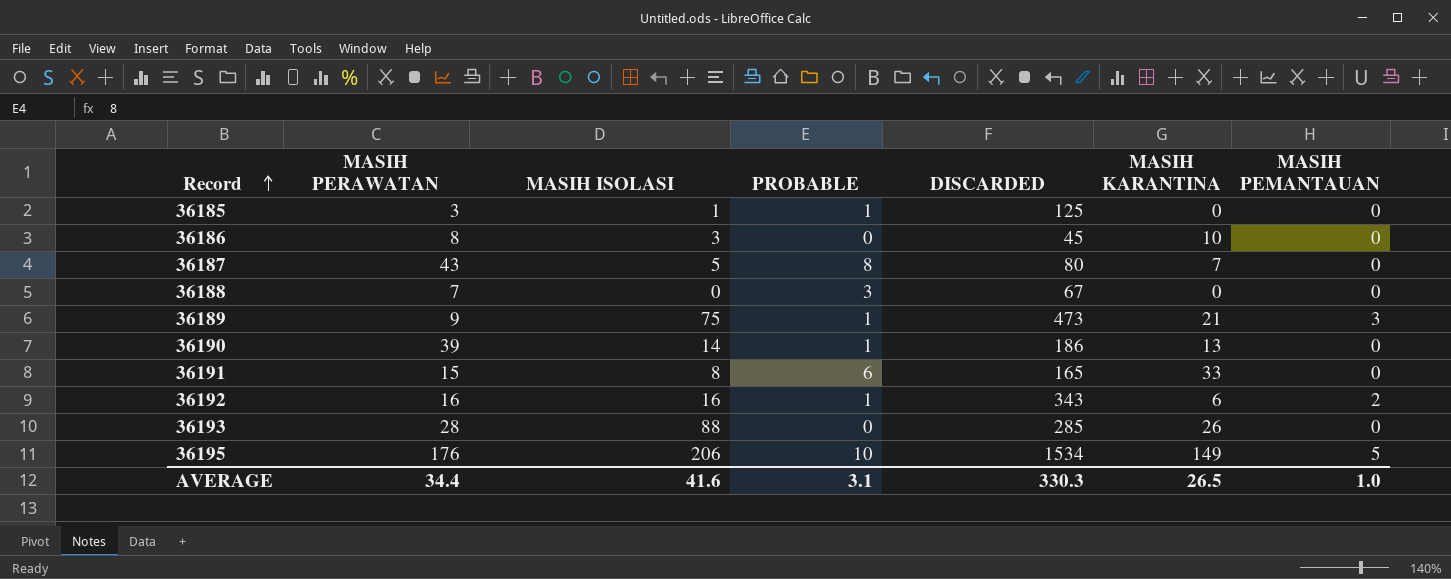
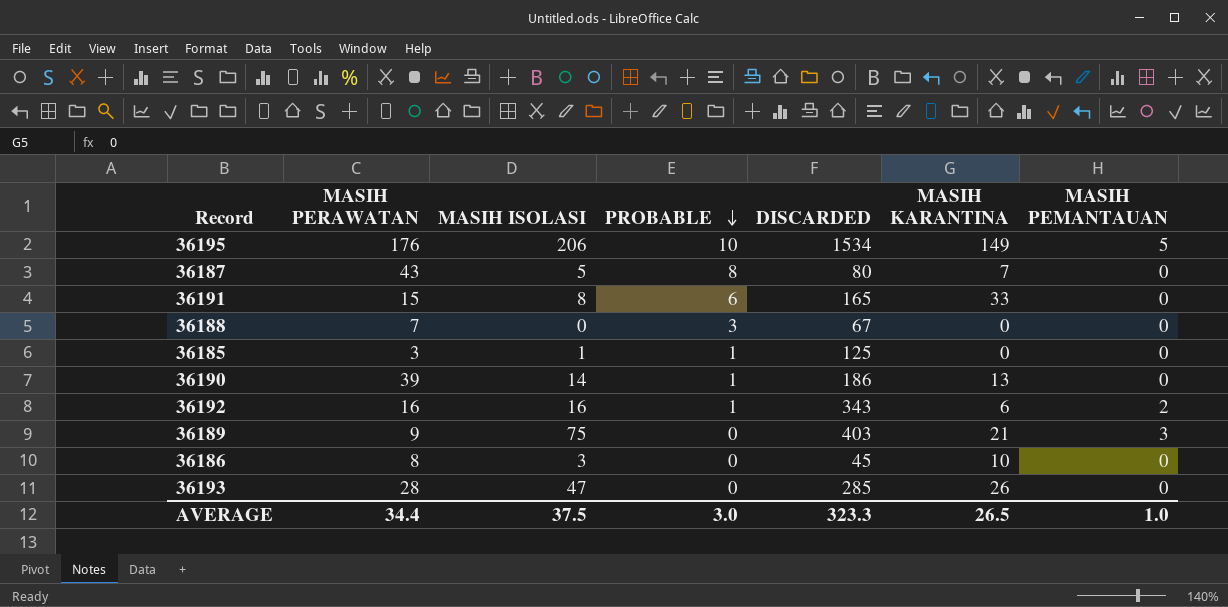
row order: Record ascending -> PROBABLE descending
36189 | PROBABLE: 1 -> 0
36189 | DISCARDED: 473 -> 403
36193 | MASIH ISOLASI: 88 -> 47
AVERAGE | MASIH ISOLASI: 41.6 -> 37.5
AVERAGE | PROBABLE: 3.1 -> 3.0
AVERAGE | DISCARDED: 330.3 -> 323.3

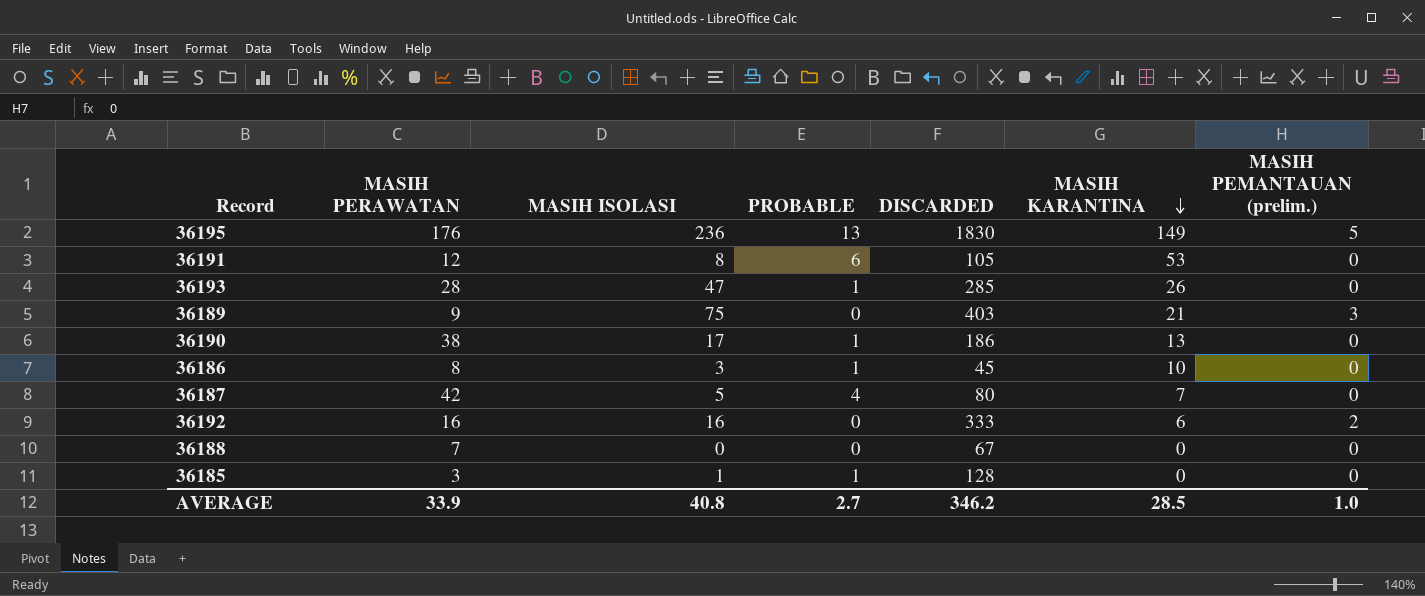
row order: PROBABLE descending -> MASIH KARANTINA descending
column name: MASIH PEMANTAUAN -> MASIH PEMANTAUAN (prelim.)
36195 | MASIH ISOLASI: 206 -> 236
36195 | PROBABLE: 10 -> 13
36195 | DISCARDED: 1534 -> 1830
36191 | MASIH PERAWATAN: 15 -> 12
36191 | DISCARDED: 165 -> 105
36191 | MASIH KARANTINA: 33 -> 53
36193 | PROBABLE: 0 -> 1
36190 | MASIH PERAWATAN: 39 -> 38
36190 | MASIH ISOLASI: 14 -> 17
36186 | PROBABLE: 0 -> 1
36187 | MASIH PERAWATAN: 43 -> 42
36187 | PROBABLE: 8 -> 4
36192 | PROBABLE: 1 -> 0
36192 | DISCARDED: 343 -> 333
36188 | PROBABLE: 3 -> 0
36185 | DISCARDED: 125 -> 128
AVERAGE | MASIH PERAWATAN: 34.4 -> 33.9
AVERAGE | MASIH ISOLASI: 37.5 -> 40.8
AVERAGE | PROBABLE: 3.0 -> 2.7
AVERAGE | DISCARDED: 323.3 -> 346.2
AVERAGE | MASIH KARANTINA: 26.5 -> 28.5

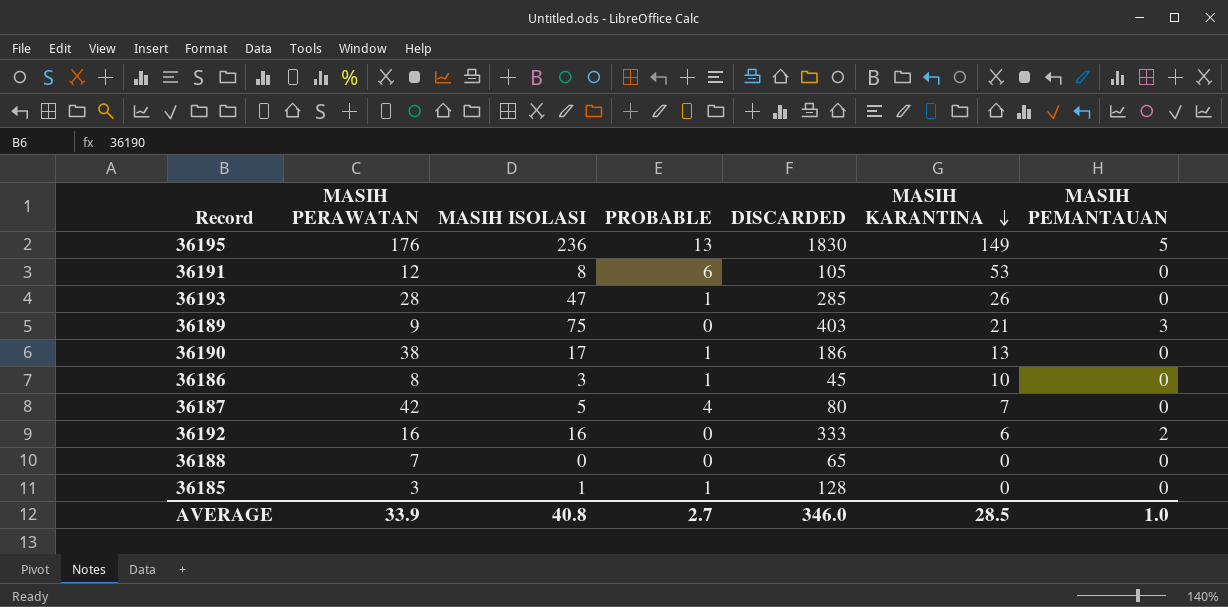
column name: MASIH PEMANTAUAN (prelim.) -> MASIH PEMANTAUAN
36188 | DISCARDED: 67 -> 65
AVERAGE | DISCARDED: 346.2 -> 346.0

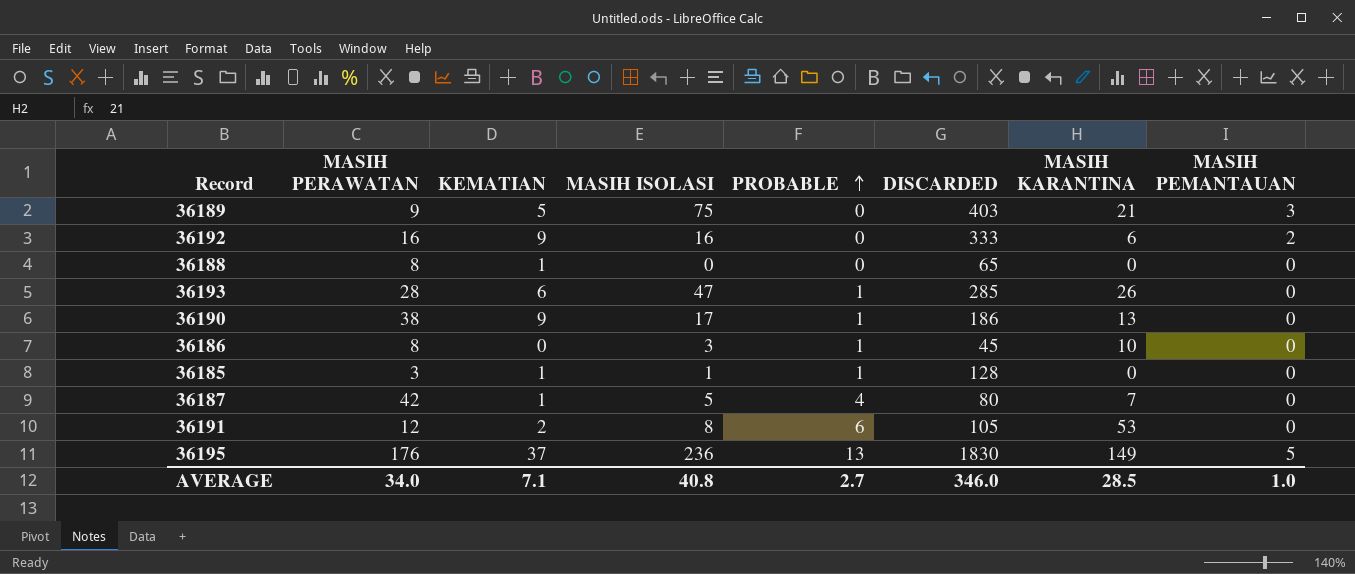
row order: MASIH KARANTINA descending -> PROBABLE ascending
column KEMATIAN | position: none -> 3
36188 | MASIH PERAWATAN: 7 -> 8
AVERAGE | MASIH PERAWATAN: 33.9 -> 34.0

